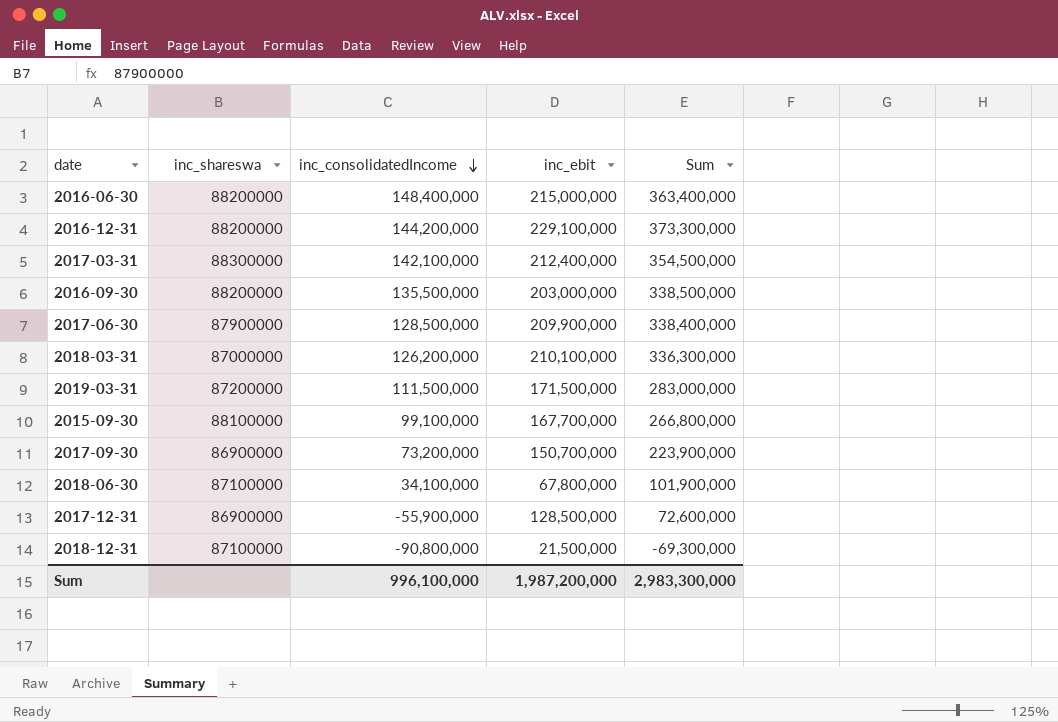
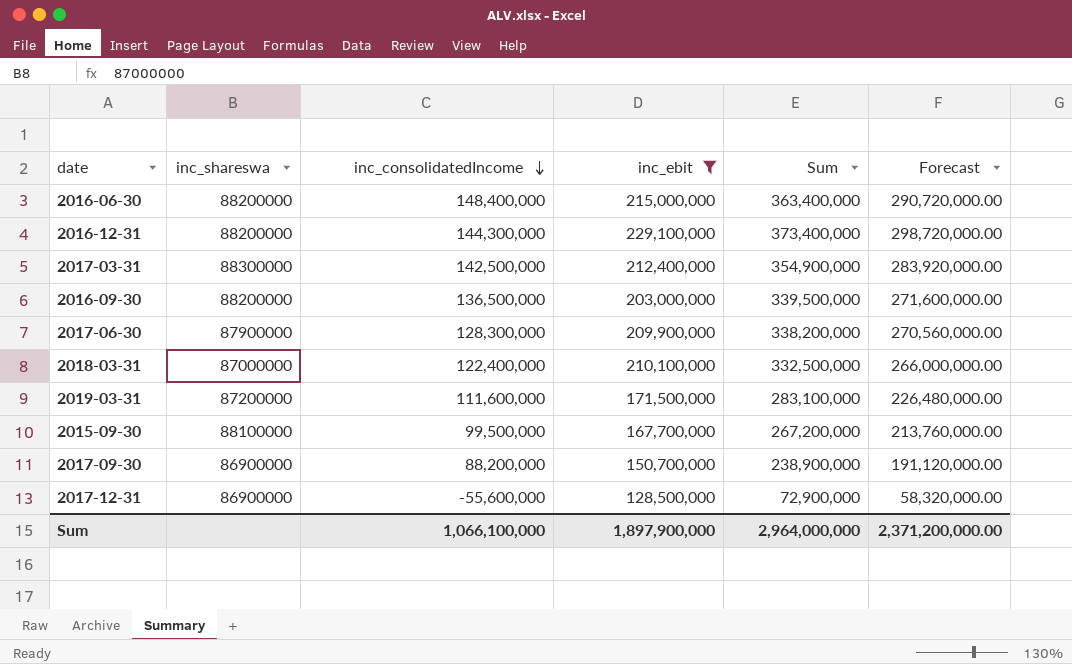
filter: none -> inc_ebit >= 128,500,000
column Forecast | formula: none -> [Sum] * 0.8
2016-12-31 | inc_consolidatedIncome: 144,200,000 -> 144,300,000
2016-12-31 | Sum: 373,300,000 -> 373,400,000
2017-03-31 | inc_consolidatedIncome: 142,100,000 -> 142,500,000
2017-03-31 | Sum: 354,500,000 -> 354,900,000
2016-09-30 | inc_consolidatedIncome: 135,500,000 -> 136,500,000
2016-09-30 | Sum: 338,500,000 -> 339,500,000
2017-06-30 | inc_consolidatedIncome: 128,500,000 -> 128,300,000
2017-06-30 | Sum: 338,400,000 -> 338,200,000
2018-03-31 | inc_consolidatedIncome: 126,200,000 -> 122,400,000
2018-03-31 | Sum: 336,300,000 -> 332,500,000
2019-03-31 | inc_consolidatedIncome: 111,500,000 -> 111,600,000
2019-03-31 | Sum: 283,000,000 -> 283,100,000
2015-09-30 | inc_consolidatedIncome: 99,100,000 -> 99,500,000
2015-09-30 | Sum: 266,800,000 -> 267,200,000
2017-09-30 | inc_consolidatedIncome: 73,200,000 -> 88,200,000
2017-09-30 | Sum: 223,900,000 -> 238,900,000
2017-12-31 | inc_consolidatedIncome: -55,900,000 -> -55,600,000
2017-12-31 | Sum: 72,600,000 -> 72,900,000
Sum | inc_consolidatedIncome: 996,100,000 -> 1,066,100,000
Sum | inc_ebit: 1,987,200,000 -> 1,897,900,000
Sum | Sum: 2,983,300,000 -> 2,964,000,000

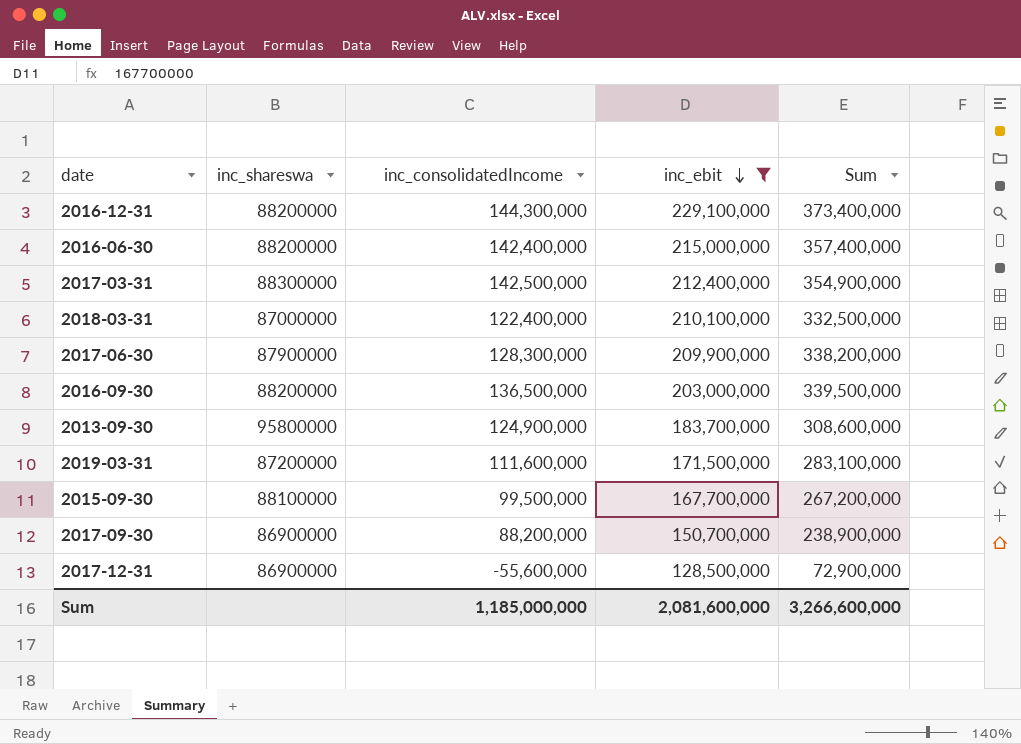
row order: inc_consolidatedIncome descending -> inc_ebit descending
column Forecast | formula: [Sum] * 0.8 -> none
2016-06-30 | inc_consolidatedIncome: 148,400,000 -> 142,400,000
2016-06-30 | Sum: 363,400,000 -> 357,400,000
row 2013-09-30: none -> 95800000 | 124,900,000 | 183,700,000 | 308,600,000
Sum | inc_consolidatedIncome: 1,066,100,000 -> 1,185,000,000
Sum | inc_ebit: 1,897,900,000 -> 2,081,600,000
Sum | Sum: 2,964,000,000 -> 3,266,600,000

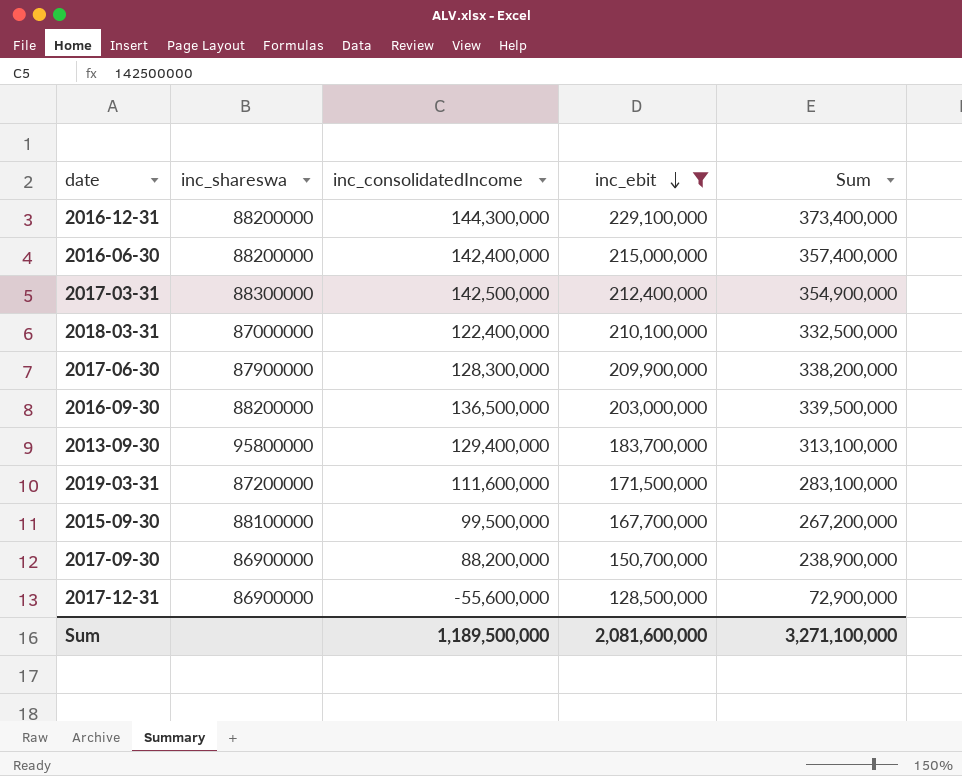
2013-09-30 | inc_consolidatedIncome: 124,900,000 -> 129,400,000
2013-09-30 | Sum: 308,600,000 -> 313,100,000
Sum | inc_consolidatedIncome: 1,185,000,000 -> 1,189,500,000
Sum | Sum: 3,266,600,000 -> 3,271,100,000

